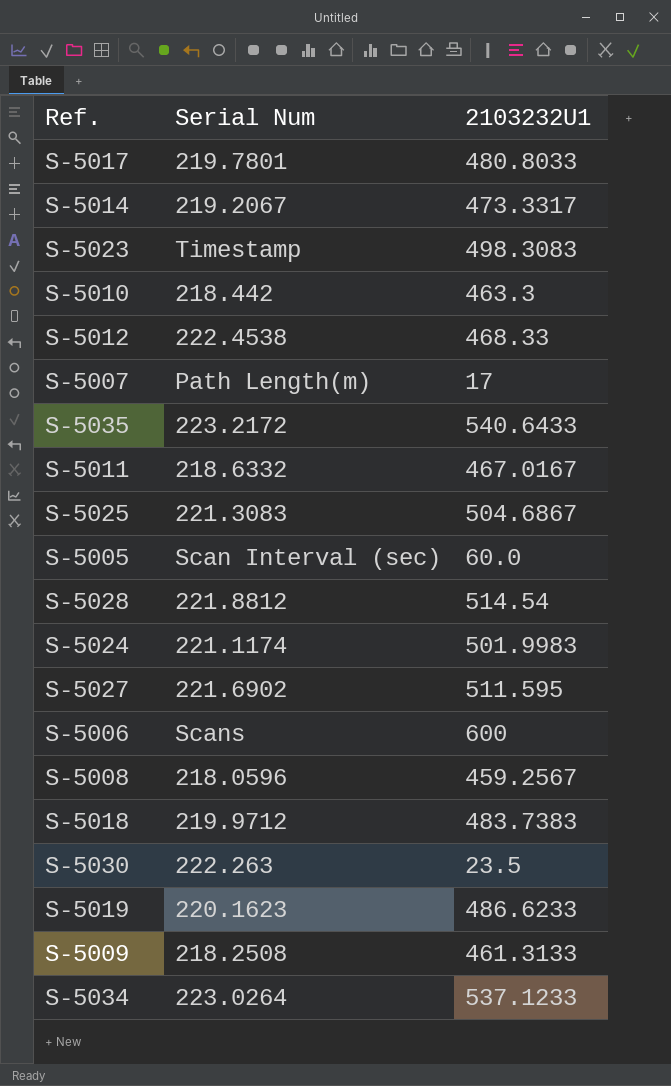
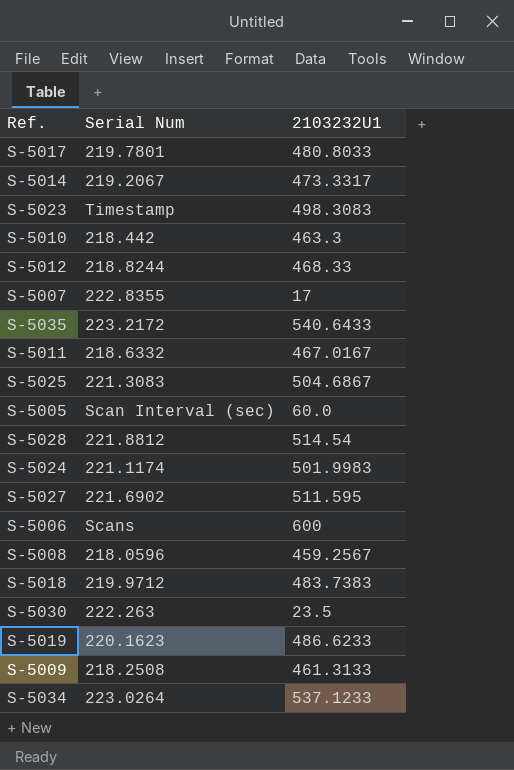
S-5012 | Serial Num: 222.4538 -> 218.8244
S-5007 | Serial Num: Path Length(m) -> 222.8355

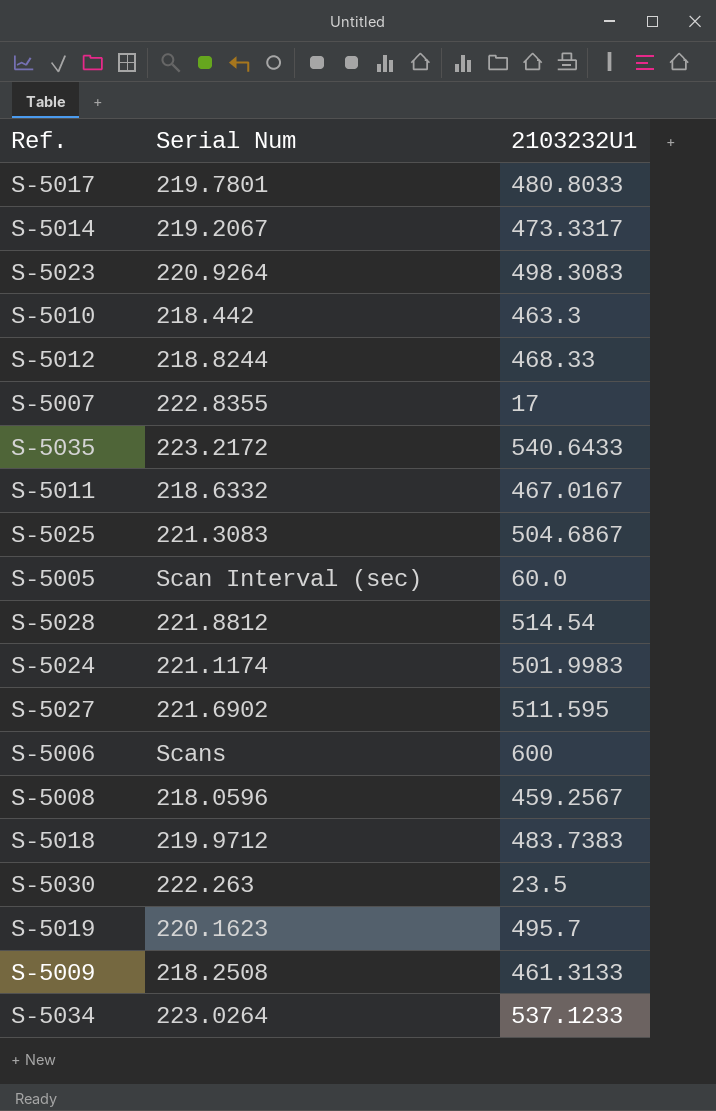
S-5023 | Serial Num: Timestamp -> 220.9264
S-5019 | 2103232U1: 486.6233 -> 495.7

